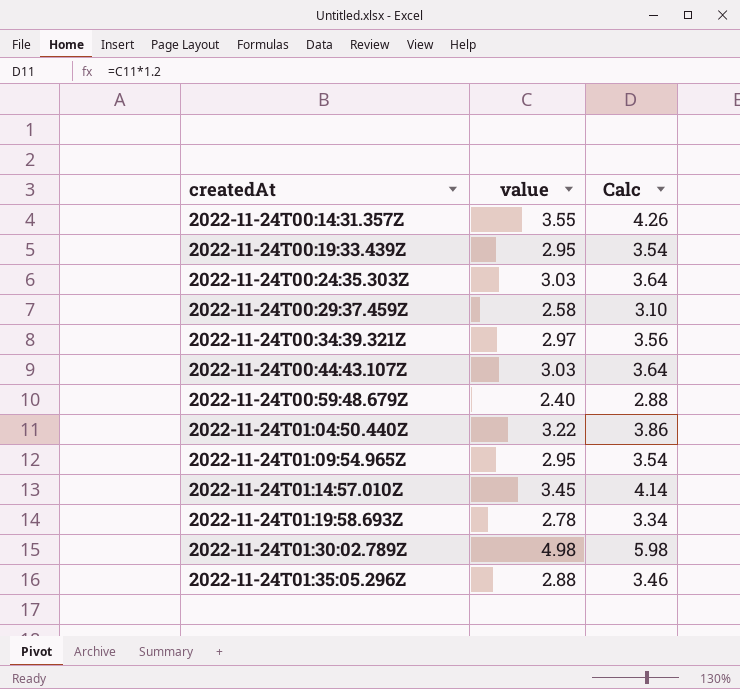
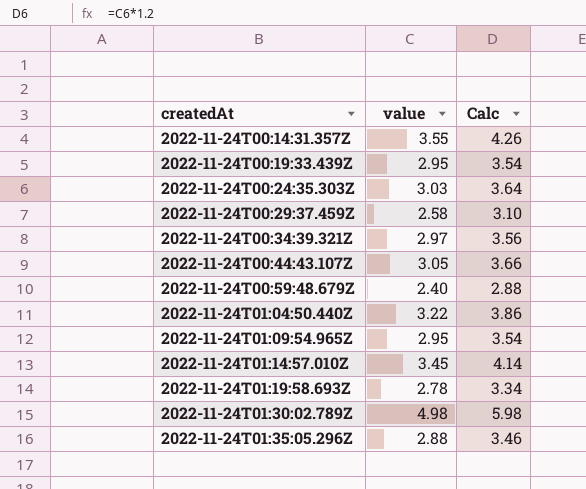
2022-11-24T00:44:43.107Z | value: 3.03 -> 3.05
2022-11-24T00:44:43.107Z | Calc: 3.64 -> 3.66

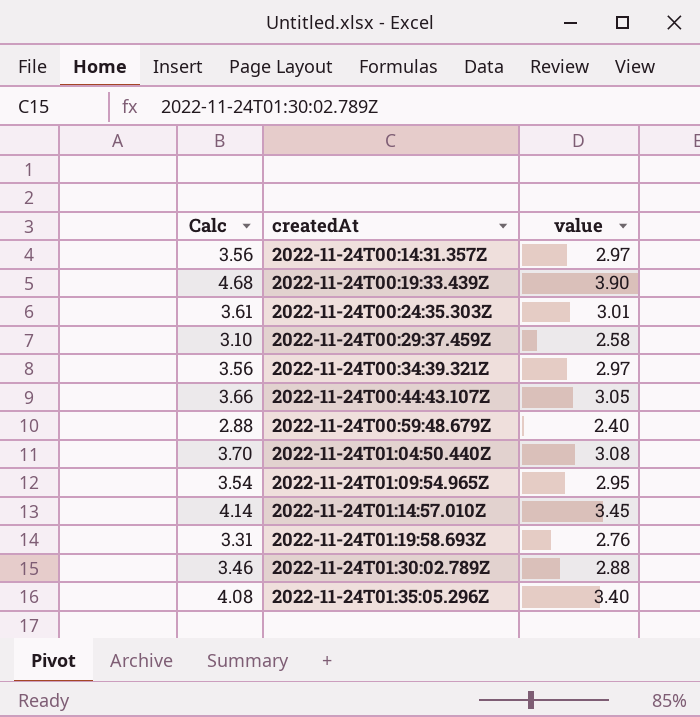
column Calc | position: 3 -> 1
2022-11-24T00:14:31.357Z | Calc: 4.26 -> 3.56
2022-11-24T00:14:31.357Z | value: 3.55 -> 2.97
2022-11-24T00:19:33.439Z | Calc: 3.54 -> 4.68
2022-11-24T00:19:33.439Z | value: 2.95 -> 3.90
2022-11-24T00:24:35.303Z | Calc: 3.64 -> 3.61
2022-11-24T00:24:35.303Z | value: 3.03 -> 3.01
2022-11-24T01:04:50.440Z | Calc: 3.86 -> 3.70
2022-11-24T01:04:50.440Z | value: 3.22 -> 3.08
2022-11-24T01:19:58.693Z | Calc: 3.34 -> 3.31
2022-11-24T01:19:58.693Z | value: 2.78 -> 2.76
2022-11-24T01:30:02.789Z | Calc: 5.98 -> 3.46
2022-11-24T01:30:02.789Z | value: 4.98 -> 2.88
2022-11-24T01:35:05.296Z | Calc: 3.46 -> 4.08
2022-11-24T01:35:05.296Z | value: 2.88 -> 3.40

